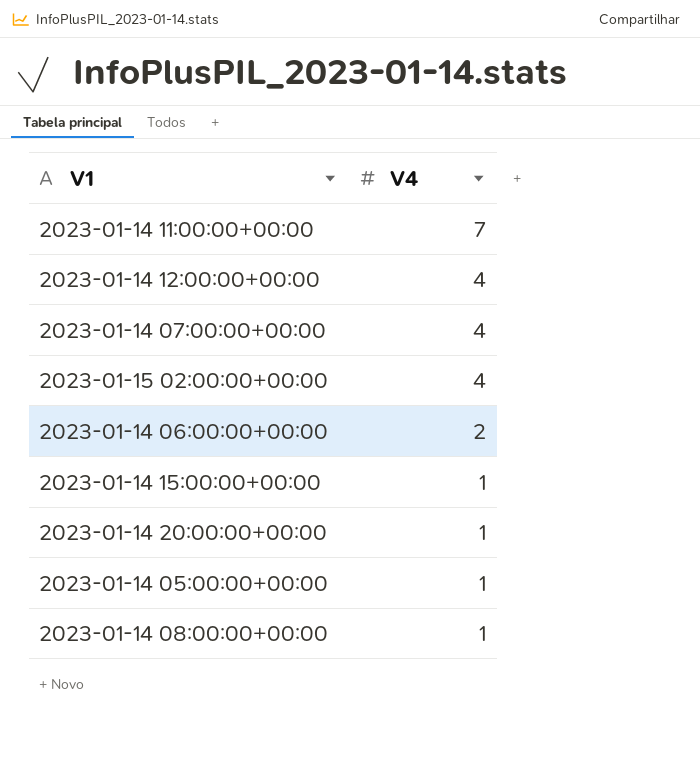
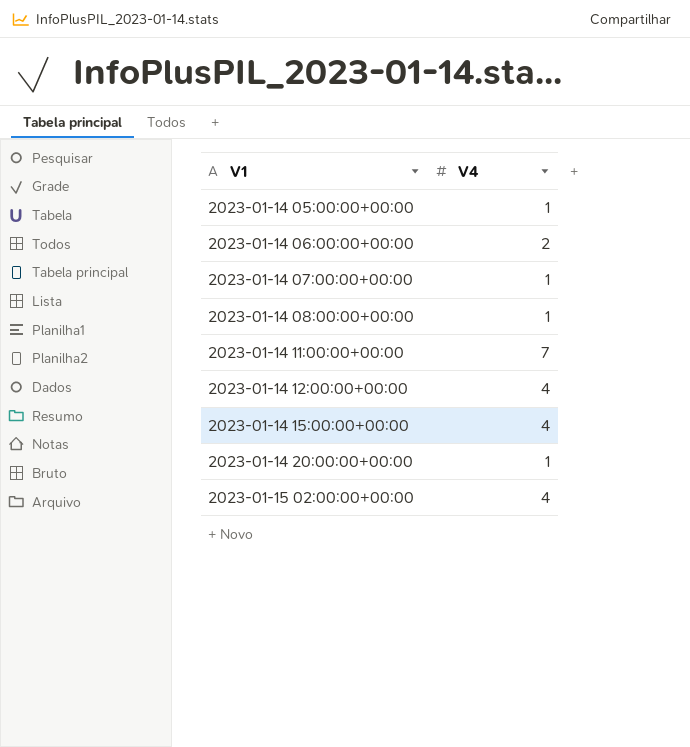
row order: V4 descending -> V1 ascending
2023-01-14 07:00:00+00:00 | V4: 4 -> 1
2023-01-14 15:00:00+00:00 | V4: 1 -> 4

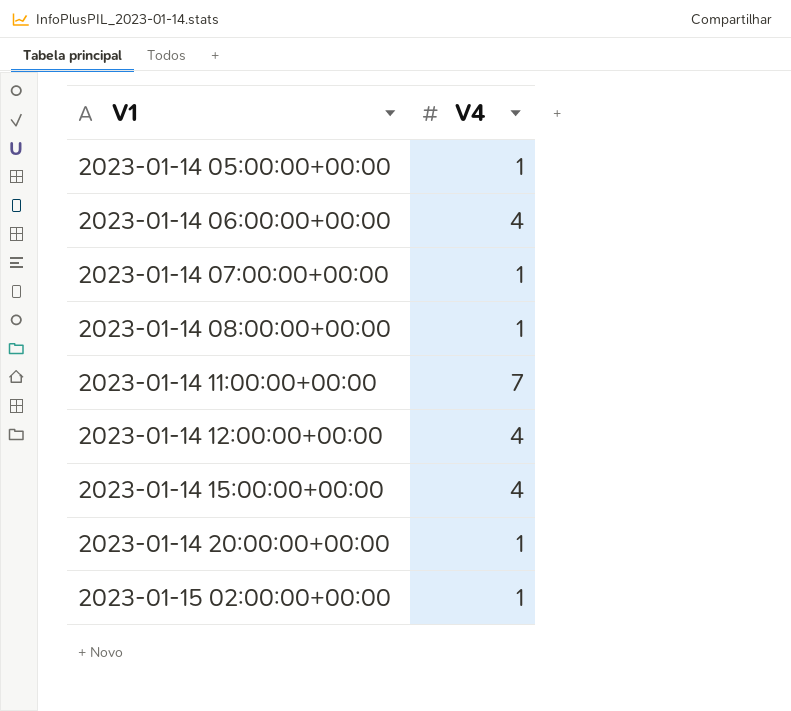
2023-01-14 06:00:00+00:00 | V4: 2 -> 4
2023-01-15 02:00:00+00:00 | V4: 4 -> 1

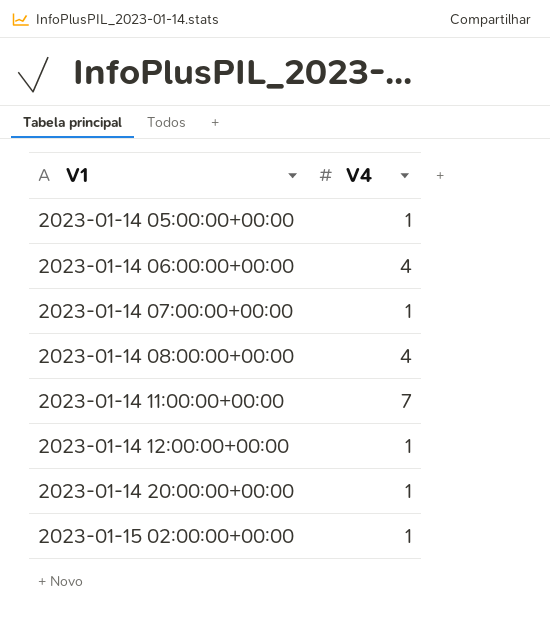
row 2023-01-14 15:00:00+00:00: 4 -> none
2023-01-14 08:00:00+00:00 | V4: 1 -> 4
2023-01-14 12:00:00+00:00 | V4: 4 -> 1

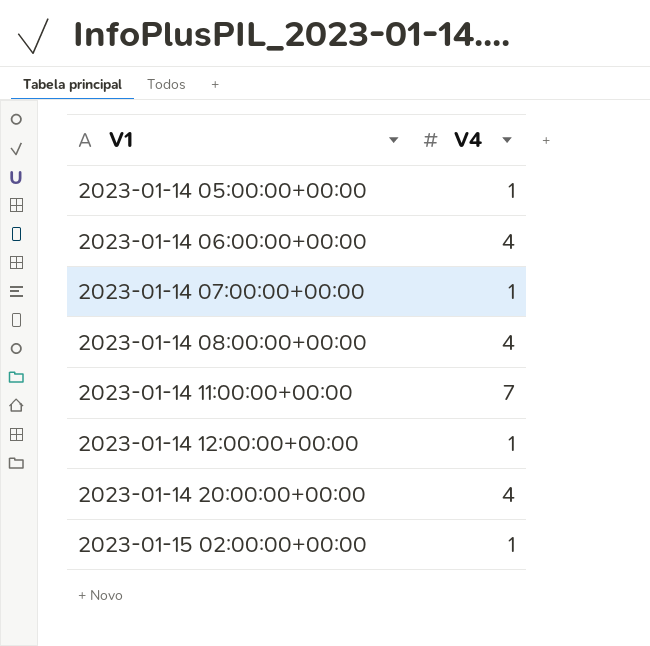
2023-01-14 20:00:00+00:00 | V4: 1 -> 4

